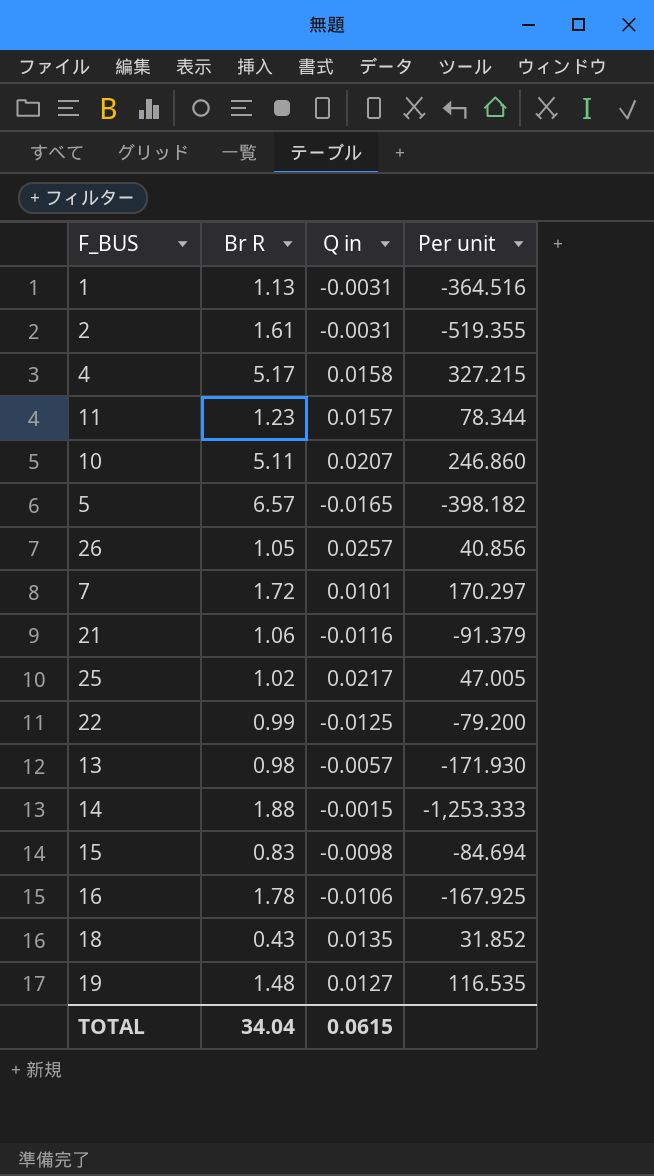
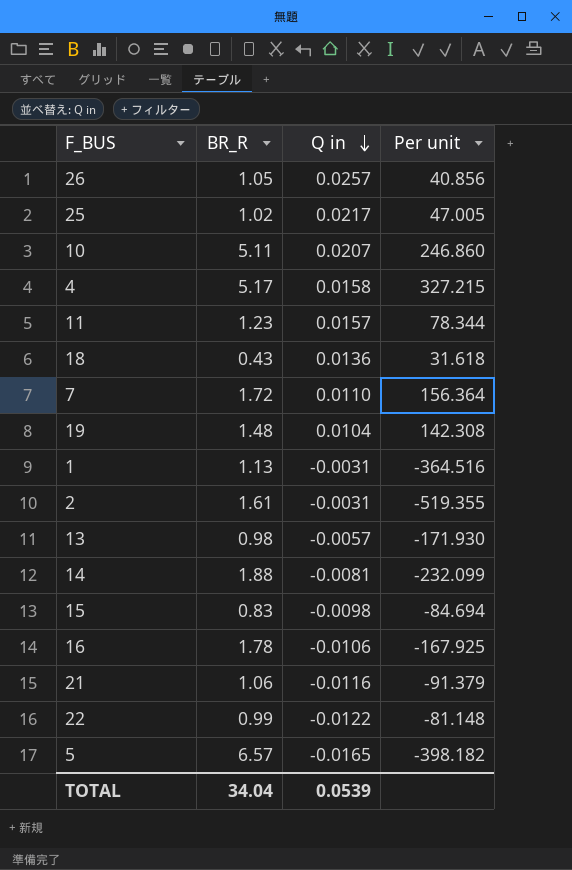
row order: none -> Q in descending
column name: Br R -> BR_R
18 | Q in: 0.0135 -> 0.0136
18 | Per unit: 31.852 -> 31.618
7 | Q in: 0.0101 -> 0.0110
7 | Per unit: 170.297 -> 156.364
19 | Q in: 0.0127 -> 0.0104
19 | Per unit: 116.535 -> 142.308
14 | Q in: -0.0015 -> -0.0081
14 | Per unit: -1,253.333 -> -232.099
22 | Q in: -0.0125 -> -0.0122
22 | Per unit: -79.200 -> -81.148
TOTAL | Q in: 0.0615 -> 0.0539

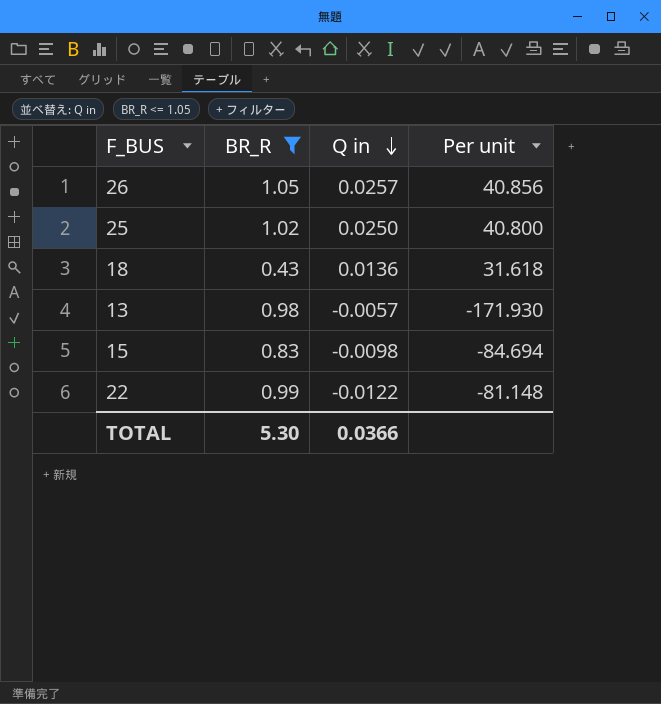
filter: none -> BR_R <= 1.05
25 | Q in: 0.0217 -> 0.0250
25 | Per unit: 47.005 -> 40.800
TOTAL | BR_R: 34.04 -> 5.30
TOTAL | Q in: 0.0539 -> 0.0366

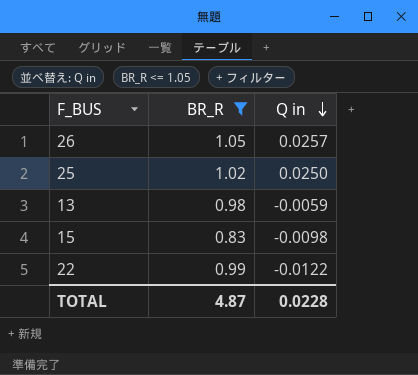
column Per unit | formula: [BR_R] / [Q in] -> none
row 18: 0.43 | 0.0136 | 31.618 -> none
13 | Q in: -0.0057 -> -0.0059
TOTAL | BR_R: 5.30 -> 4.87
TOTAL | Q in: 0.0366 -> 0.0228

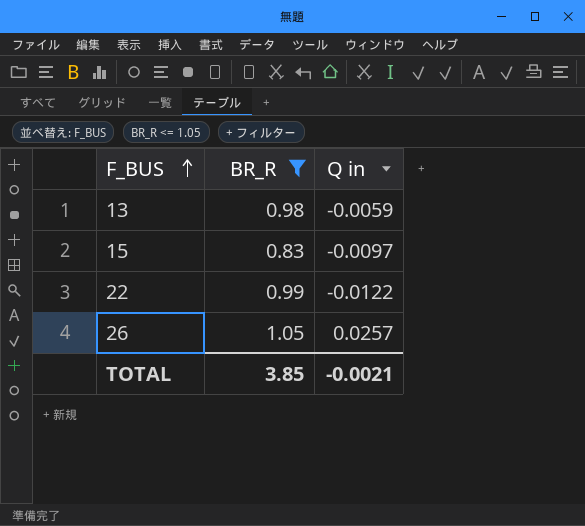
row order: Q in descending -> F_BUS ascending
row 25: 1.02 | 0.0250 -> none
15 | Q in: -0.0098 -> -0.0097
TOTAL | BR_R: 4.87 -> 3.85
TOTAL | Q in: 0.0228 -> -0.0021

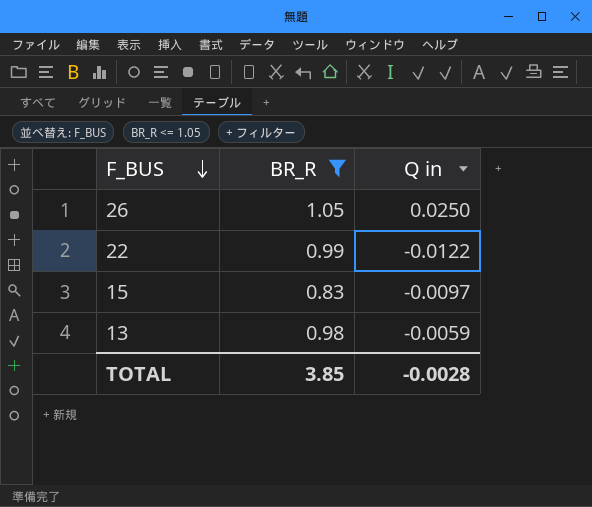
row order: F_BUS ascending -> F_BUS descending
26 | Q in: 0.0257 -> 0.0250
TOTAL | Q in: -0.0021 -> -0.0028

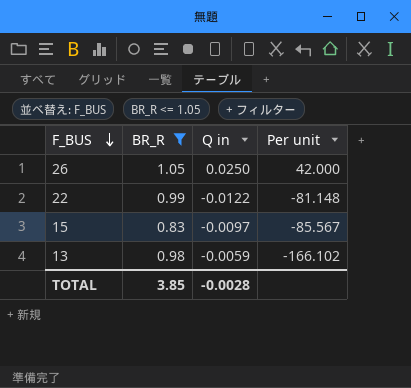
column Per unit | formula: none -> [BR_R] / [Q in]

